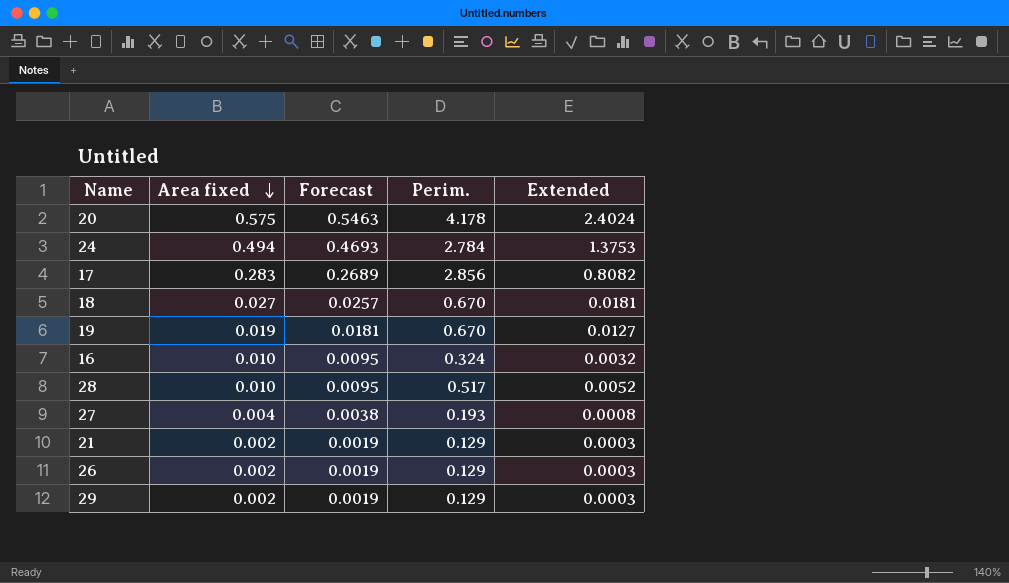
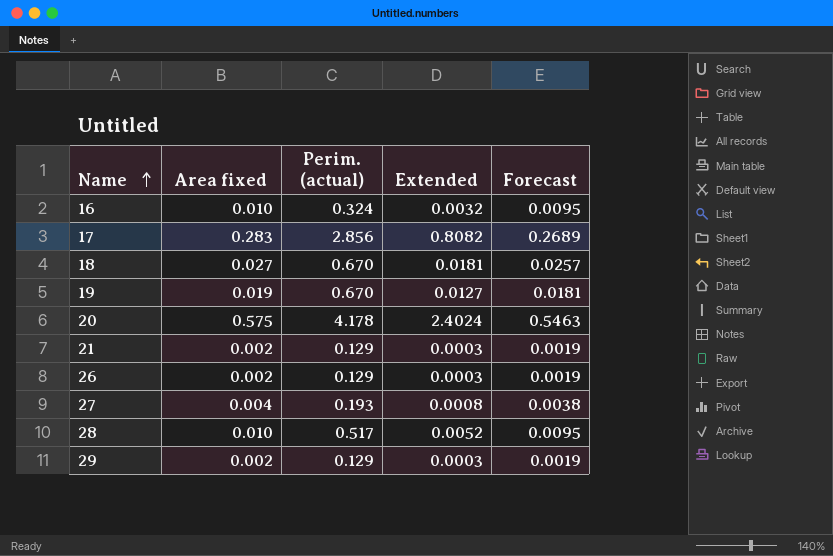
row order: Area fixed descending -> Name ascending
column name: Perim. -> Perim. (actual)
column Forecast | position: 3 -> 5
row 24: 0.494 | 0.4693 | 2.784 | 1.3753 -> none

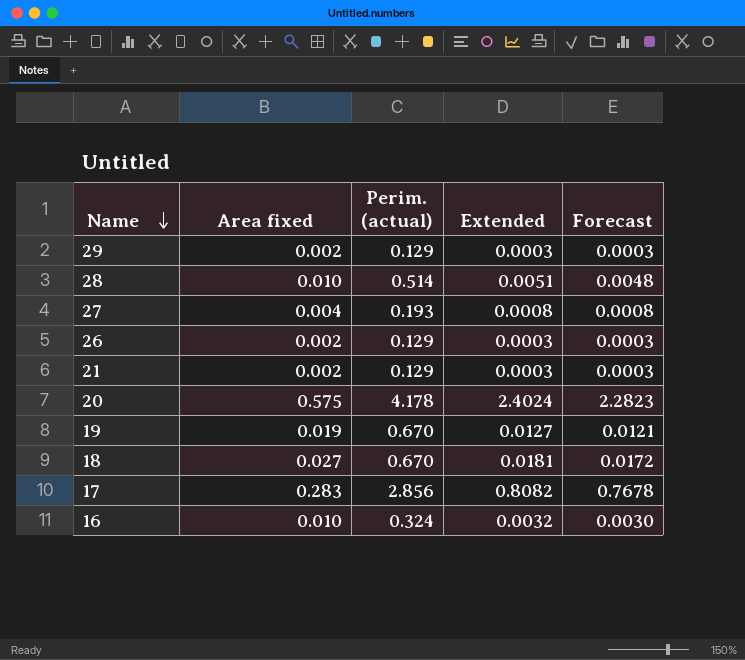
row order: Name ascending -> Name descending
column Forecast | formula: [Area fixed] * 0.95 -> [Extended] * 0.95
28 | Perim. (actual): 0.517 -> 0.514
28 | Extended: 0.0052 -> 0.0051

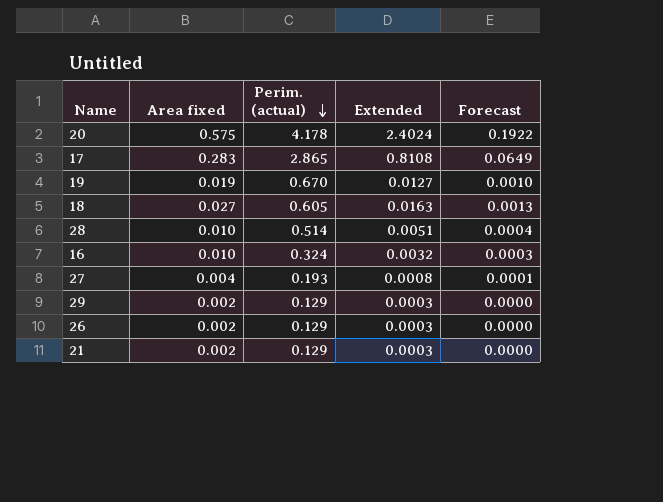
row order: Name descending -> Perim. (actual) descending
column Forecast | formula: [Extended] * 0.95 -> [Extended] * 0.08
17 | Perim. (actual): 2.856 -> 2.865
17 | Extended: 0.8082 -> 0.8108
18 | Perim. (actual): 0.670 -> 0.605
18 | Extended: 0.0181 -> 0.0163

